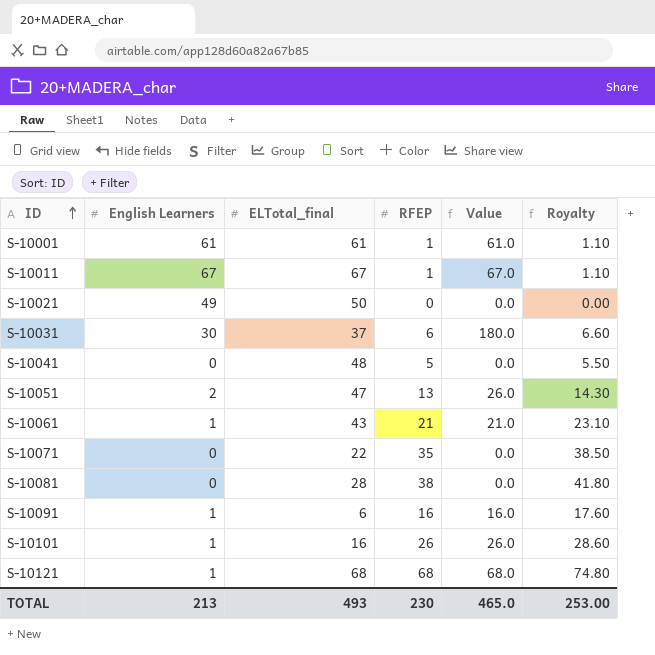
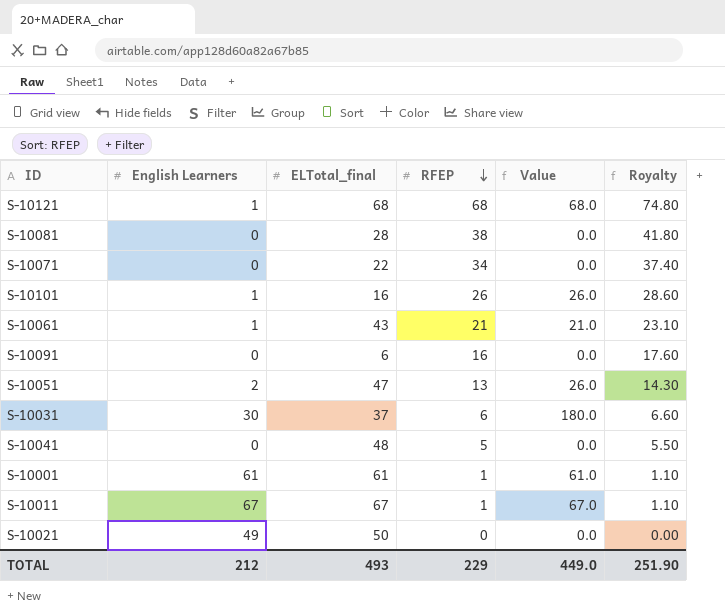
row order: ID ascending -> RFEP descending
S-10071 | RFEP: 35 -> 34
S-10071 | Royalty: 38.50 -> 37.40
S-10091 | English Learners: 1 -> 0
S-10091 | Value: 16.0 -> 0.0
TOTAL | English Learners: 213 -> 212
TOTAL | RFEP: 230 -> 229
TOTAL | Value: 465.0 -> 449.0
TOTAL | Royalty: 253.00 -> 251.90

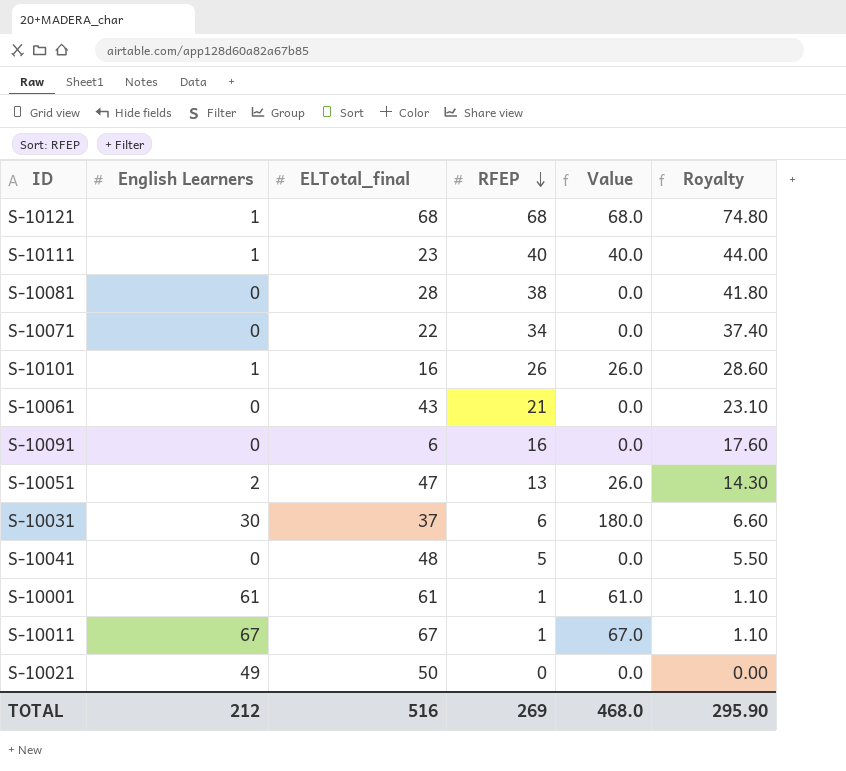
row S-10111: none -> 1 | 23 | 40 | 40.0 | 44.00
S-10061 | English Learners: 1 -> 0
S-10061 | Value: 21.0 -> 0.0
TOTAL | ELTotal_final: 493 -> 516
TOTAL | RFEP: 229 -> 269
TOTAL | Value: 449.0 -> 468.0
TOTAL | Royalty: 251.90 -> 295.90

